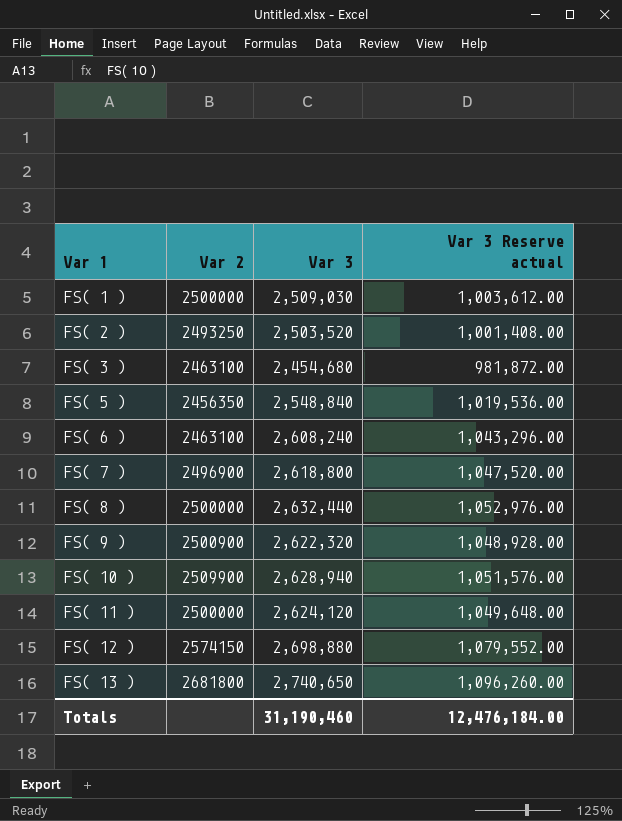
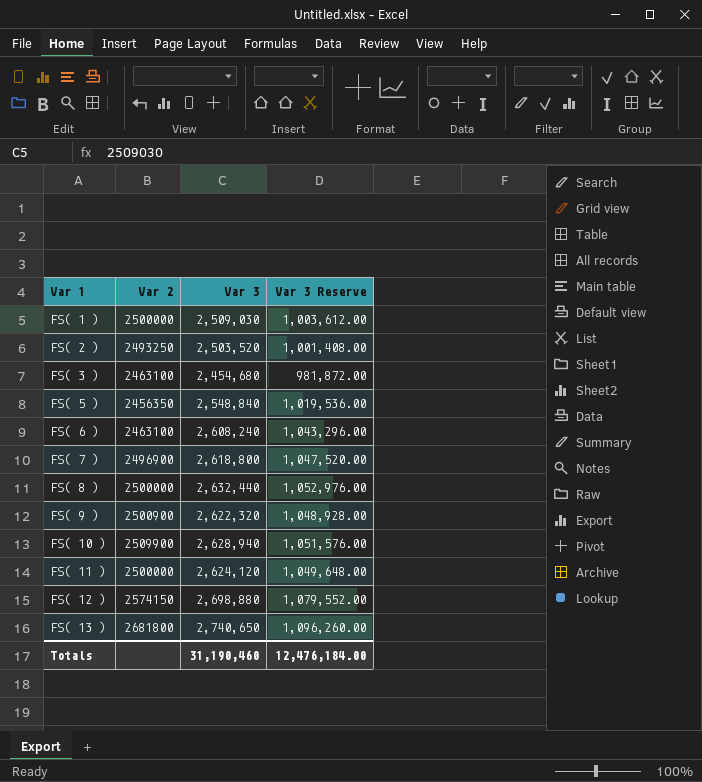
column name: Var 3 Reserve actual -> Var 3 Reserve

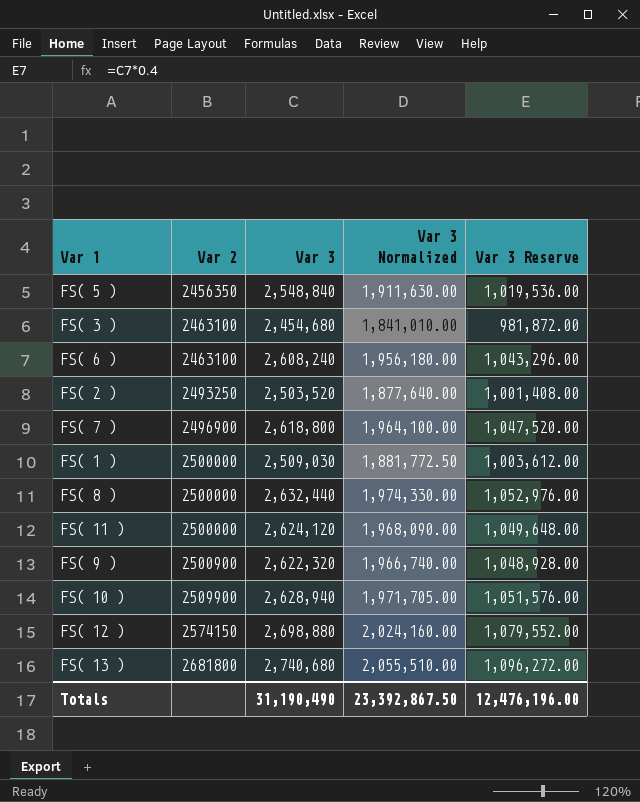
row order: Var 1 ascending -> Var 2 ascending
column Var 3 Normalized | formula: none -> [Var 3] * 0.75
FS( 13 ) | Var 3: 2,740,650 -> 2,740,680
FS( 13 ) | Var 3 Reserve: 1,096,260.00 -> 1,096,272.00
Totals | Var 3: 31,190,460 -> 31,190,490
Totals | Var 3 Reserve: 12,476,184.00 -> 12,476,196.00

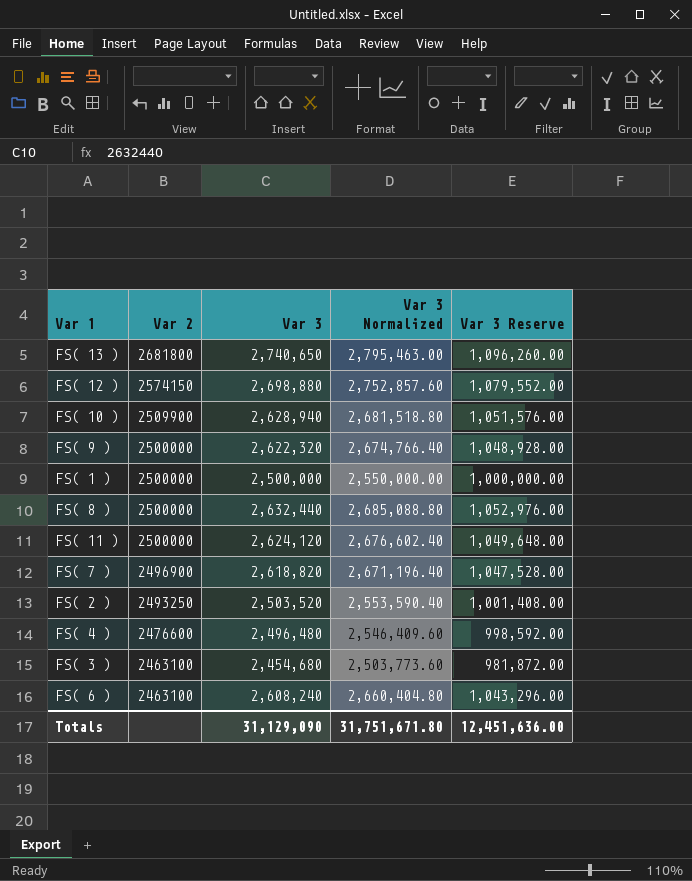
row order: Var 2 ascending -> Var 2 descending
column Var 3 Normalized | formula: [Var 3] * 0.75 -> [Var 3] * 1.02
row FS( 5 ): 2456350 | 2,548,840 | 1,911,630.00 | 1,019,536.00 -> none
FS( 13 ) | Var 3: 2,740,680 -> 2,740,650
FS( 13 ) | Var 3 Reserve: 1,096,272.00 -> 1,096,260.00
FS( 9 ) | Var 2: 2500900 -> 2500000
FS( 1 ) | Var 3: 2,509,030 -> 2,500,000
FS( 1 ) | Var 3 Reserve: 1,003,612.00 -> 1,000,000.00
FS( 7 ) | Var 3: 2,618,800 -> 2,618,820
FS( 7 ) | Var 3 Reserve: 1,047,520.00 -> 1,047,528.00
row FS( 4 ): none -> 2476600 | 2,496,480 | 2,546,409.60 | 998,592.00
Totals | Var 3: 31,190,490 -> 31,129,090
Totals | Var 3 Normalized: 23,392,867.50 -> 31,751,671.80
Totals | Var 3 Reserve: 12,476,196.00 -> 12,451,636.00

